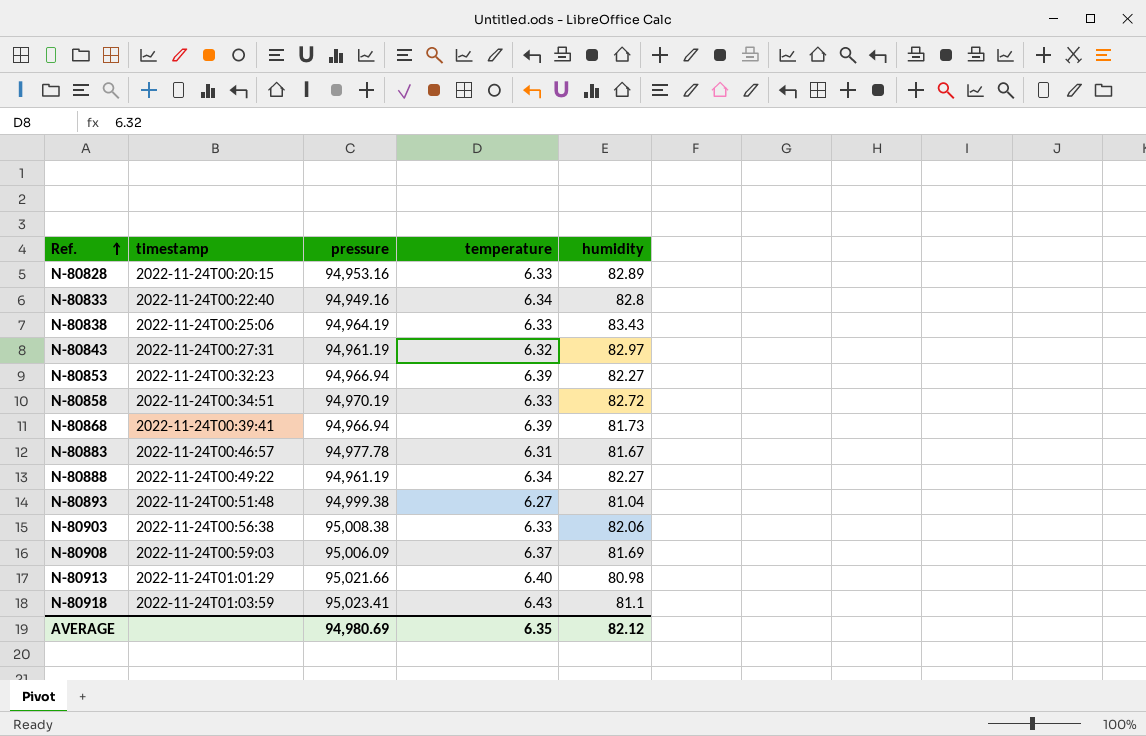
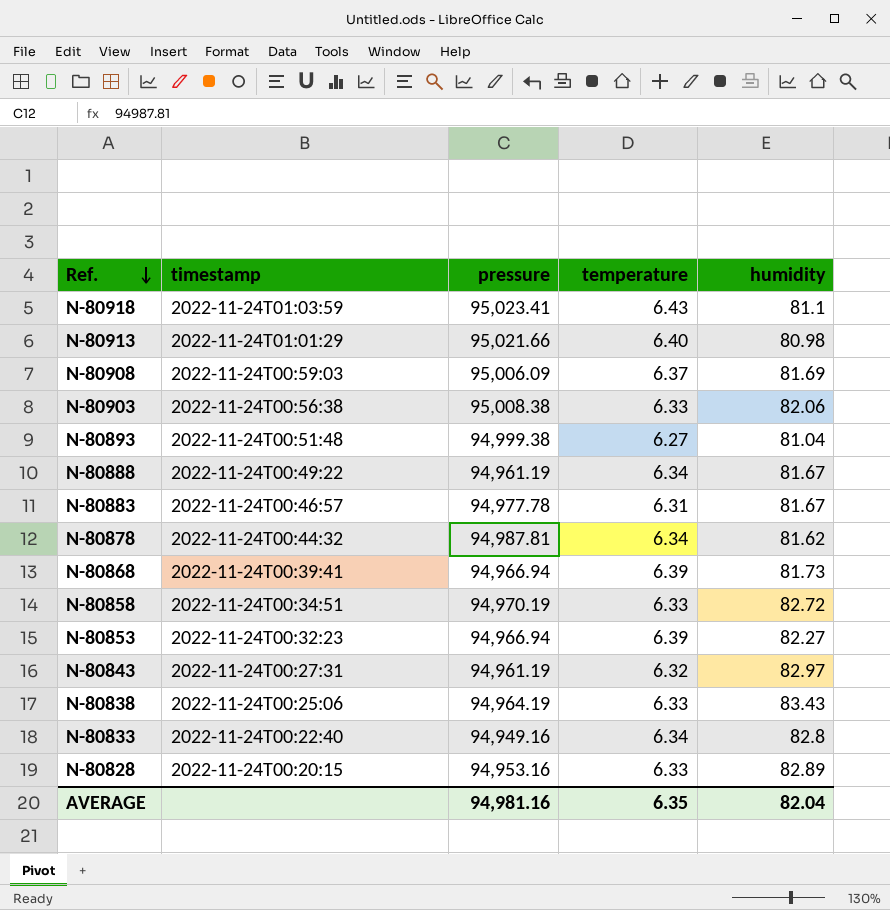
row order: Ref. ascending -> Ref. descending
N-80888 | humidity: 82.27 -> 81.67
row N-80878: none -> 2022-11-24T00:44:32 | 94,987.81 | 6.34 | 81.62
AVERAGE | pressure: 94,980.69 -> 94,981.16
AVERAGE | humidity: 82.12 -> 82.04

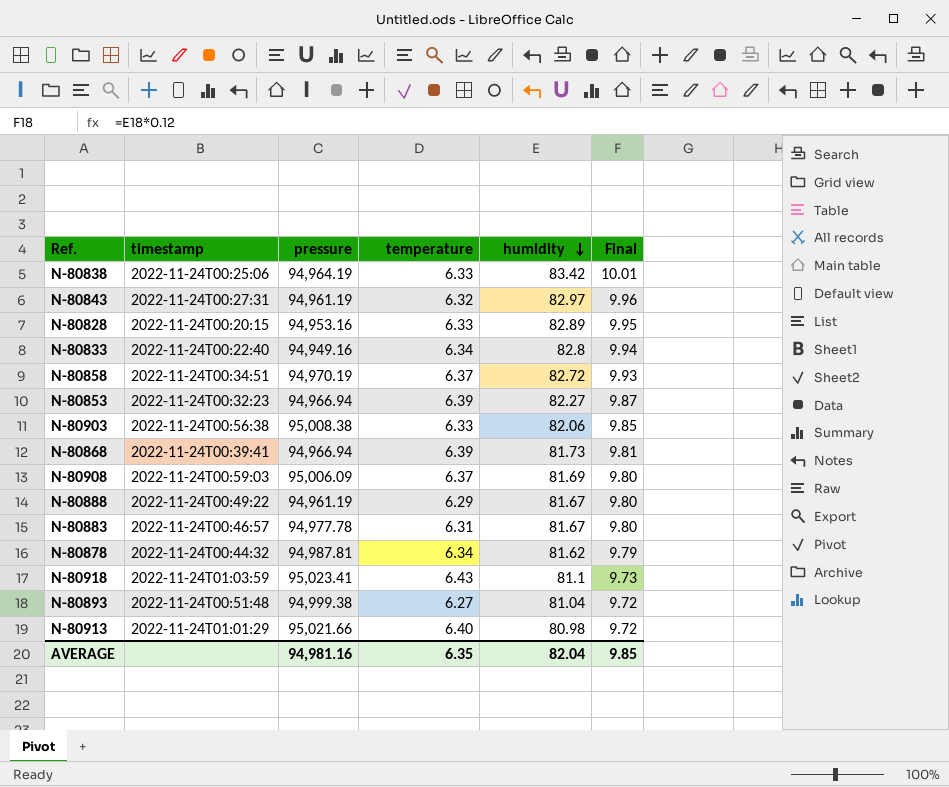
row order: Ref. descending -> humidity descending
column Final | formula: none -> [humidity] * 0.12
N-80838 | humidity: 83.43 -> 83.42
N-80858 | temperature: 6.33 -> 6.37
N-80888 | temperature: 6.34 -> 6.29

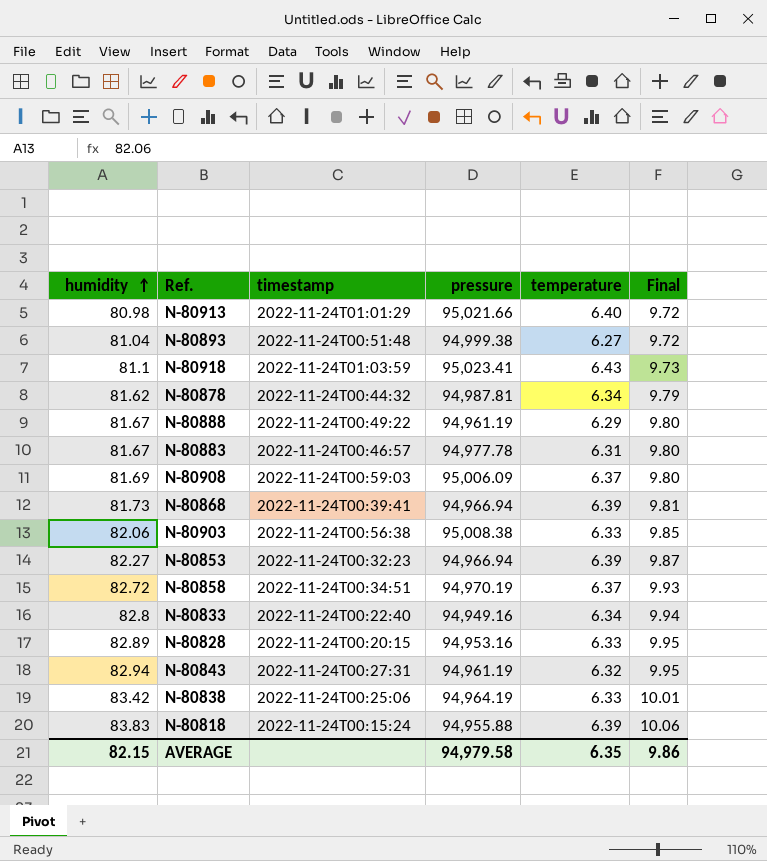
row order: humidity descending -> humidity ascending
column humidity | position: 5 -> 1
N-80843 | humidity: 82.97 -> 82.94
N-80843 | Final: 9.96 -> 9.95
row N-80818: none -> 83.83 | 2022-11-24T00:15:24 | 94,955.88 | 6.39 | 10.06
AVERAGE | humidity: 82.04 -> 82.15
AVERAGE | pressure: 94,981.16 -> 94,979.58
AVERAGE | Final: 9.85 -> 9.86

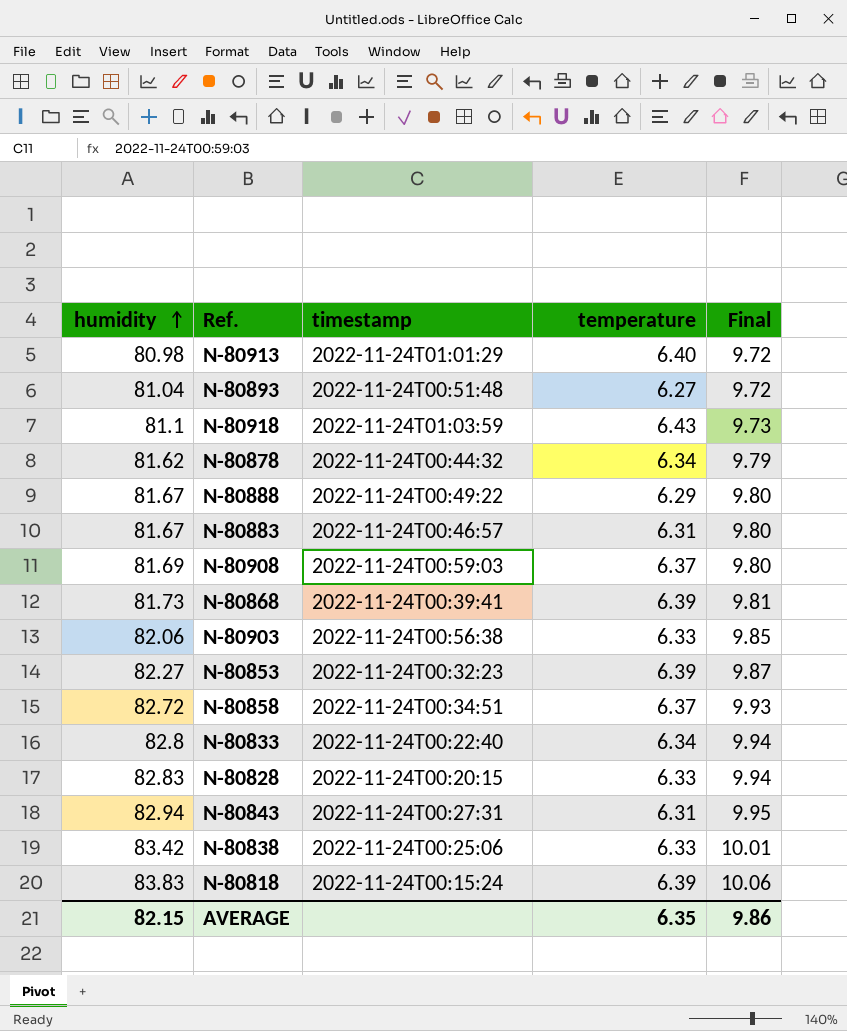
column pressure | position: 4 -> none
N-80828 | humidity: 82.89 -> 82.83
N-80828 | Final: 9.95 -> 9.94
N-80843 | temperature: 6.32 -> 6.31

